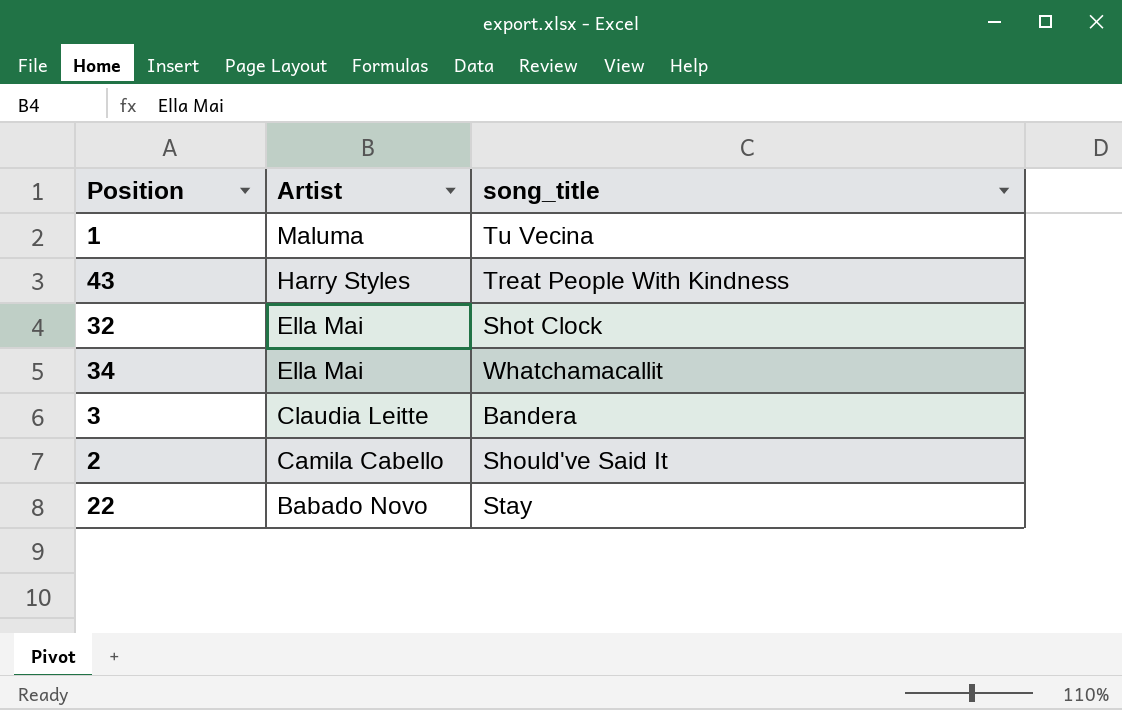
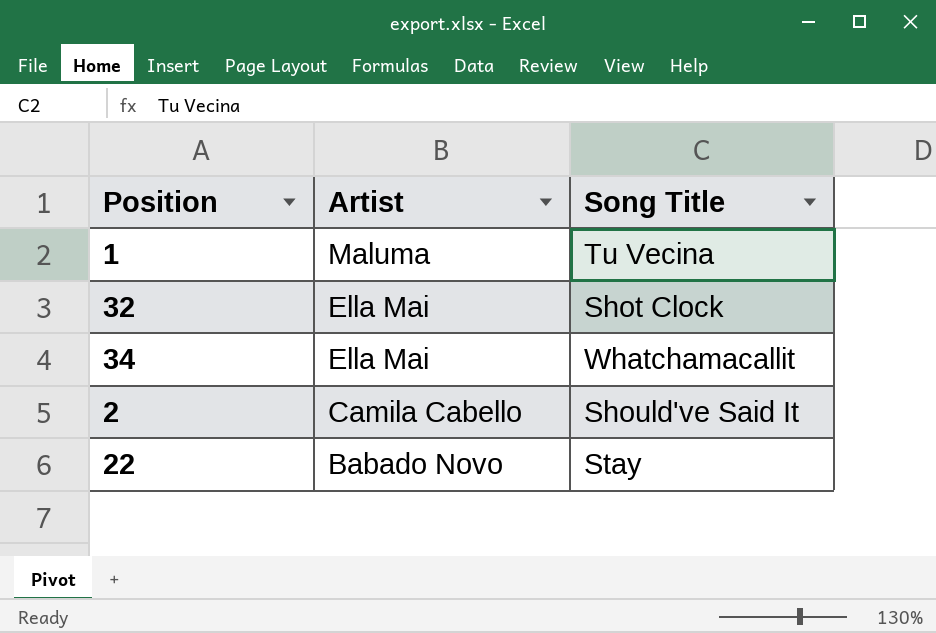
column name: song_title -> Song Title
row 43: Harry Styles | Treat People With Kindness -> none
row 3: Claudia Leitte | Bandera -> none

